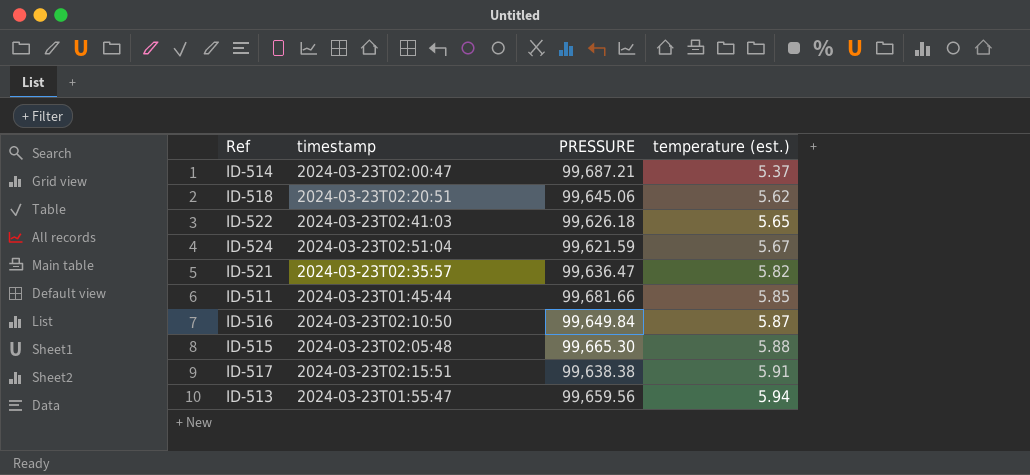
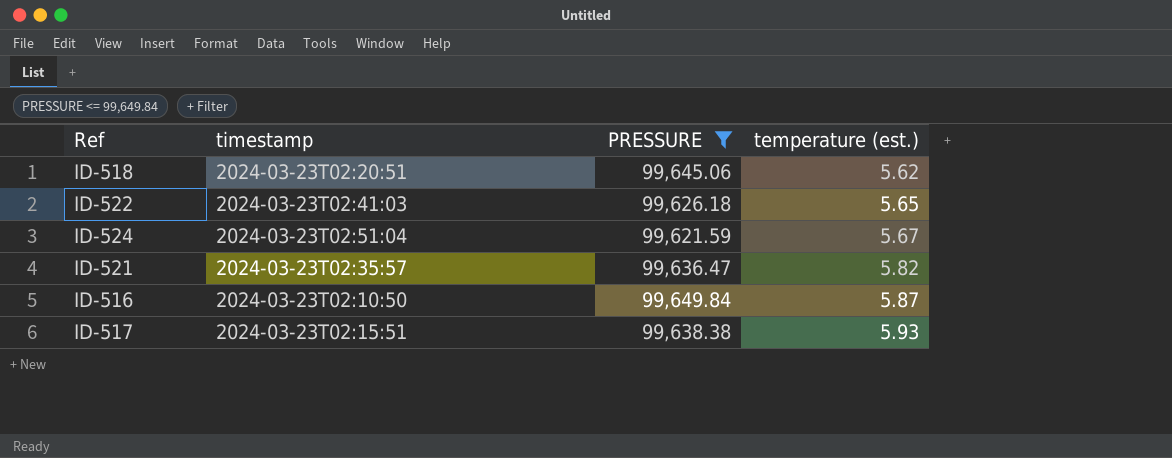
filter: none -> PRESSURE <= 99,649.84
ID-517 | temperature (est.): 5.91 -> 5.93

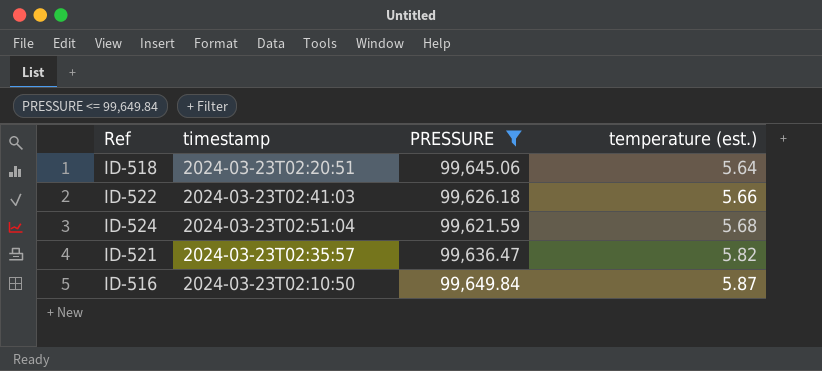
row ID-517: 2024-03-23T02:15:51 | 99,638.38 | 5.93 -> none
ID-518 | temperature (est.): 5.62 -> 5.64
ID-522 | temperature (est.): 5.65 -> 5.66
ID-524 | temperature (est.): 5.67 -> 5.68

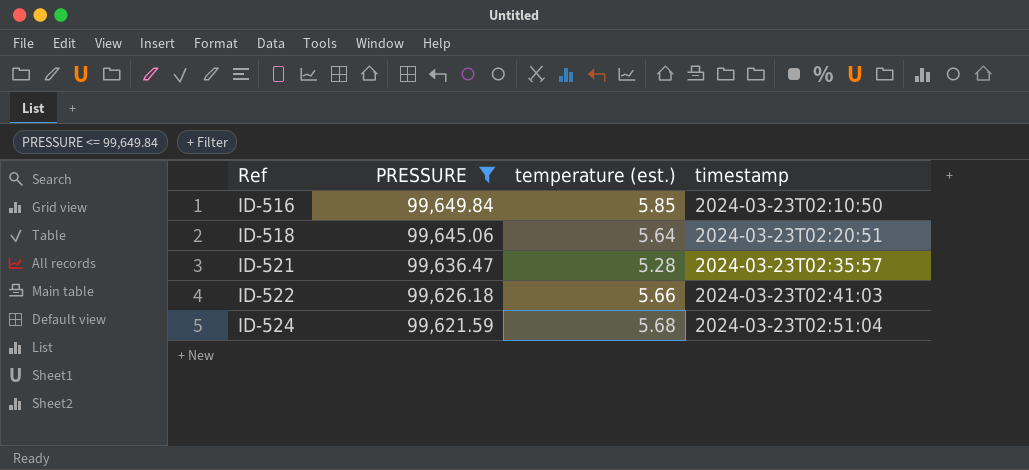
row order: temperature (est.) ascending -> Ref ascending
column timestamp | position: 2 -> 4
ID-516 | temperature (est.): 5.87 -> 5.85
ID-521 | temperature (est.): 5.82 -> 5.28

